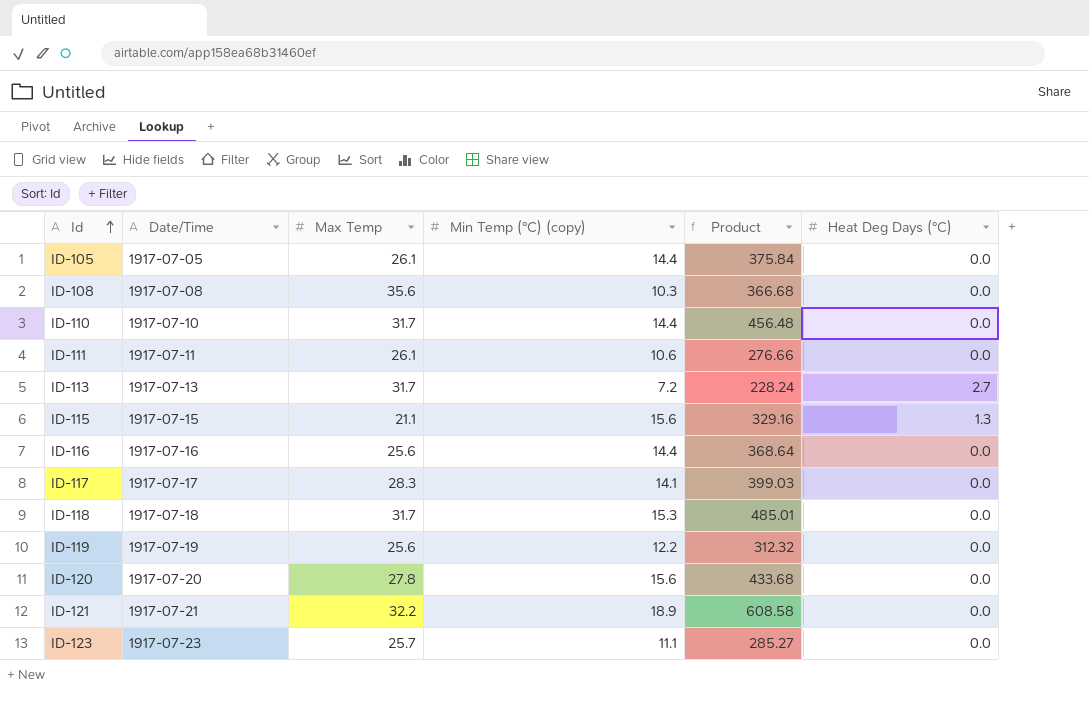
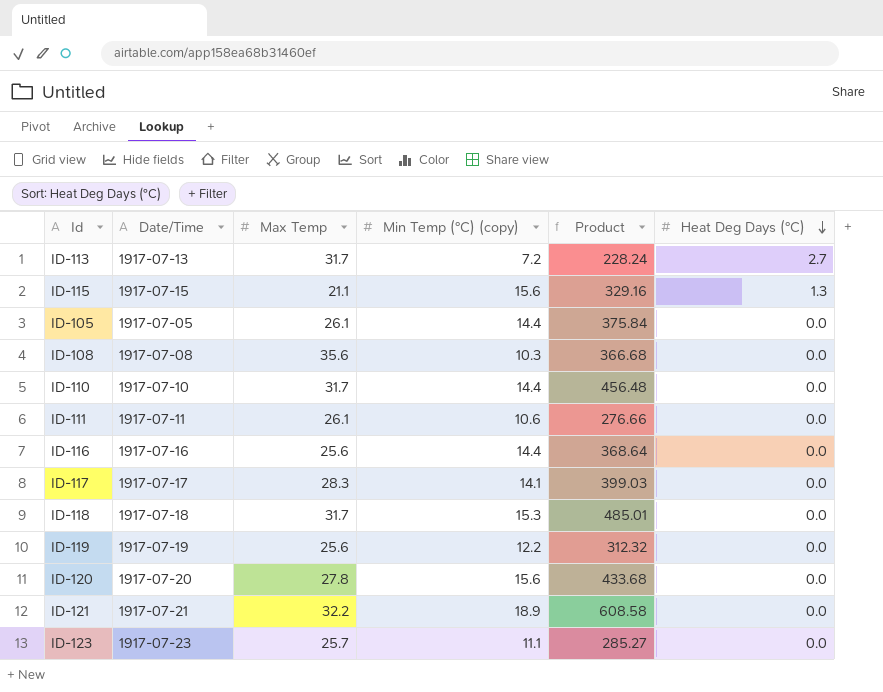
row order: Id ascending -> Heat Deg Days (°C) descending

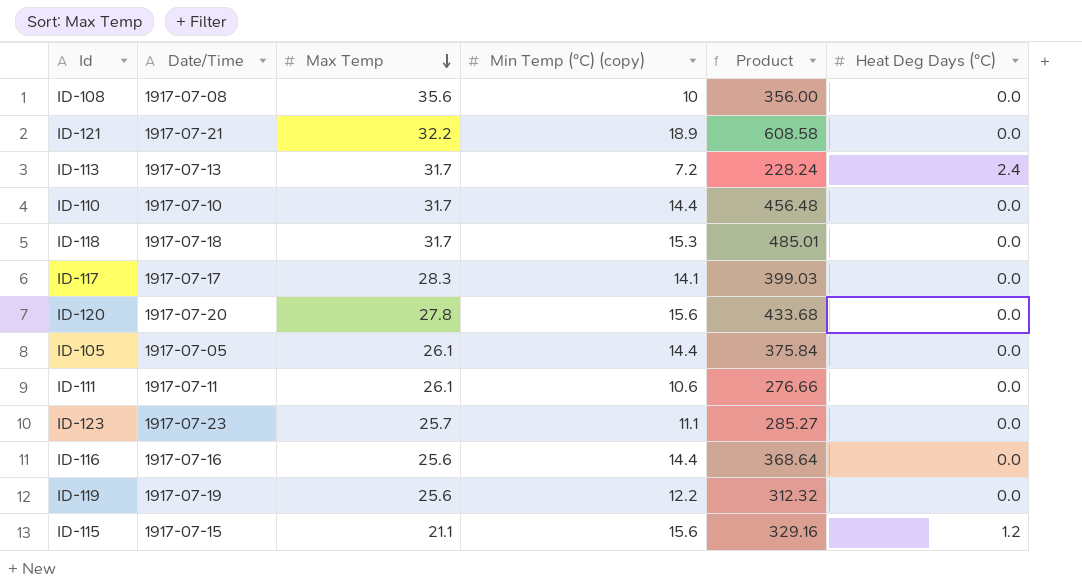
row order: Heat Deg Days (°C) descending -> Max Temp descending
ID-108 | Min Temp (°C) (copy): 10.3 -> 10
ID-108 | Product: 366.68 -> 356.00
ID-113 | Heat Deg Days (°C): 2.7 -> 2.4
ID-115 | Heat Deg Days (°C): 1.3 -> 1.2

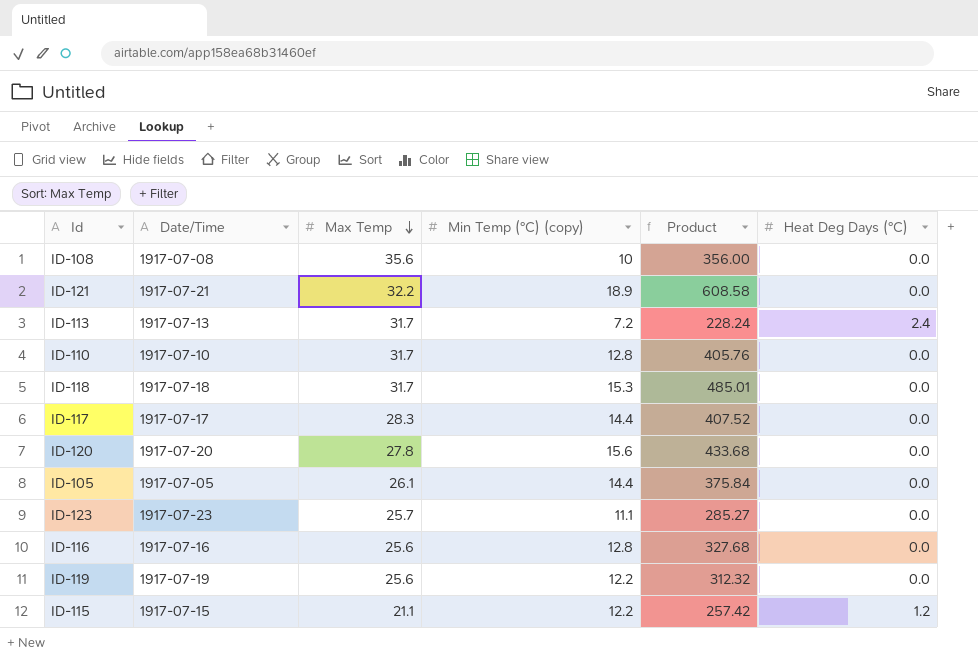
row ID-111: 1917-07-11 | 26.1 | 10.6 | 276.66 | 0.0 -> none
ID-110 | Min Temp (°C) (copy): 14.4 -> 12.8
ID-110 | Product: 456.48 -> 405.76
ID-117 | Min Temp (°C) (copy): 14.1 -> 14.4
ID-117 | Product: 399.03 -> 407.52
ID-116 | Min Temp (°C) (copy): 14.4 -> 12.8
ID-116 | Product: 368.64 -> 327.68
ID-115 | Min Temp (°C) (copy): 15.6 -> 12.2
ID-115 | Product: 329.16 -> 257.42

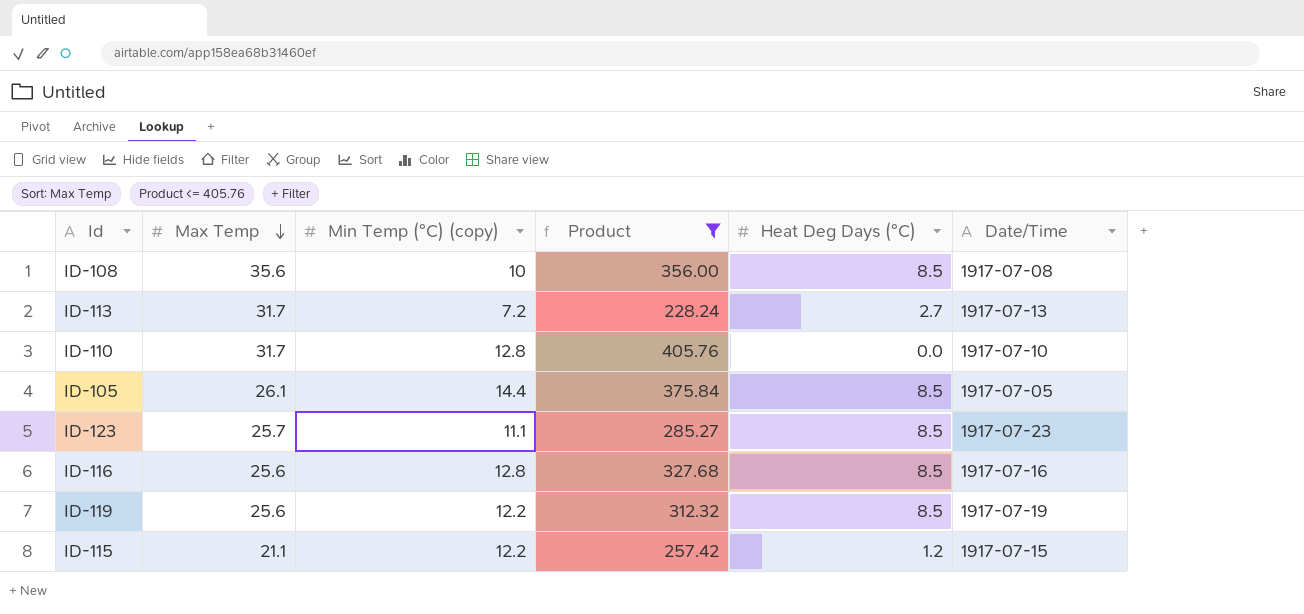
filter: none -> Product <= 405.76
column Date/Time | position: 2 -> 6
ID-108 | Heat Deg Days (°C): 0.0 -> 8.5
ID-113 | Heat Deg Days (°C): 2.4 -> 2.7
ID-105 | Heat Deg Days (°C): 0.0 -> 8.5
ID-123 | Heat Deg Days (°C): 0.0 -> 8.5
ID-116 | Heat Deg Days (°C): 0.0 -> 8.5
ID-119 | Heat Deg Days (°C): 0.0 -> 8.5

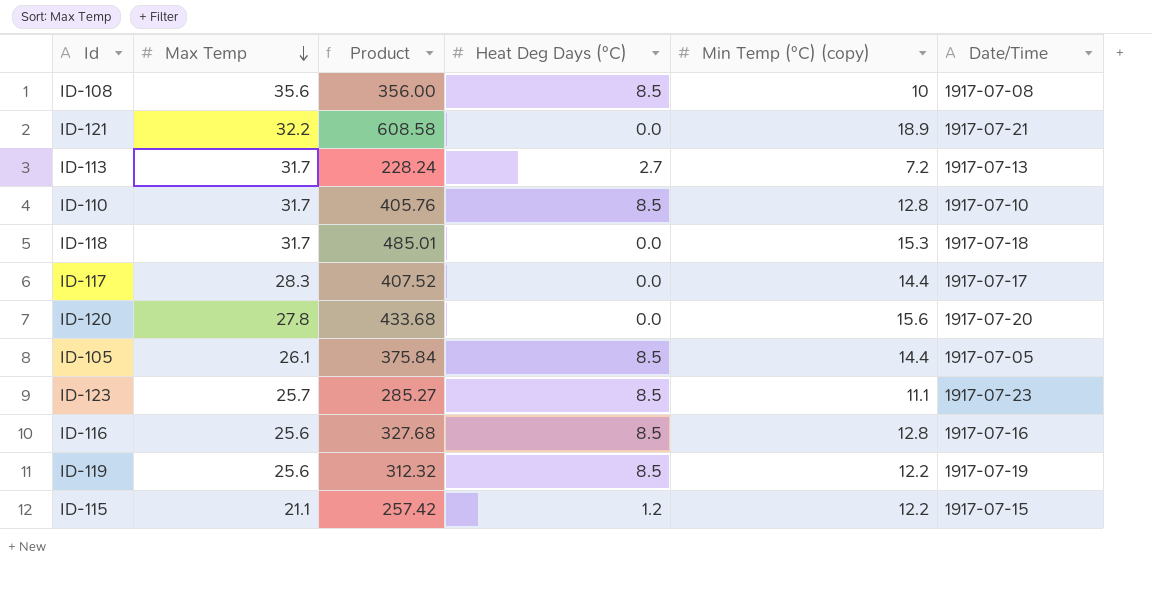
filter: Product <= 405.76 -> none
column Min Temp (°C) (copy) | position: 3 -> 5
ID-110 | Heat Deg Days (°C): 0.0 -> 8.5

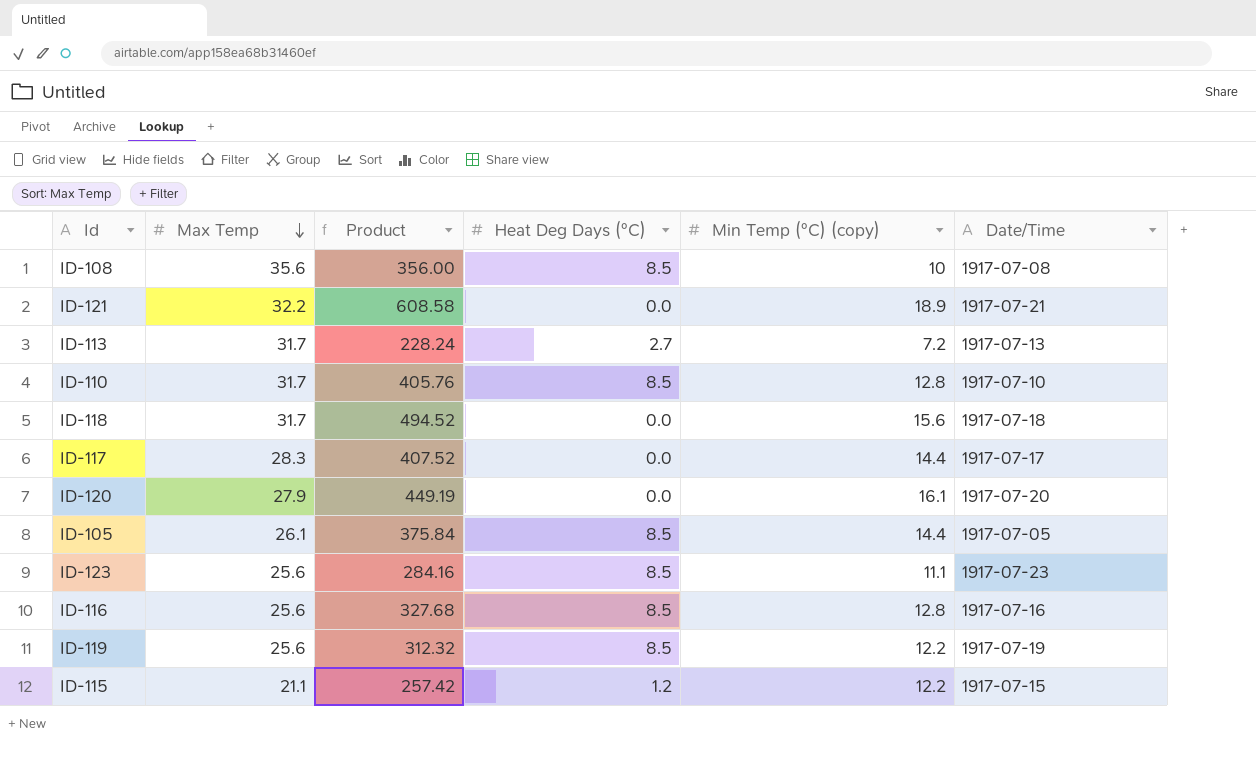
ID-118 | Product: 485.01 -> 494.52
ID-118 | Min Temp (°C) (copy): 15.3 -> 15.6
ID-120 | Max Temp: 27.8 -> 27.9
ID-120 | Product: 433.68 -> 449.19
ID-120 | Min Temp (°C) (copy): 15.6 -> 16.1
ID-123 | Max Temp: 25.7 -> 25.6
ID-123 | Product: 285.27 -> 284.16

